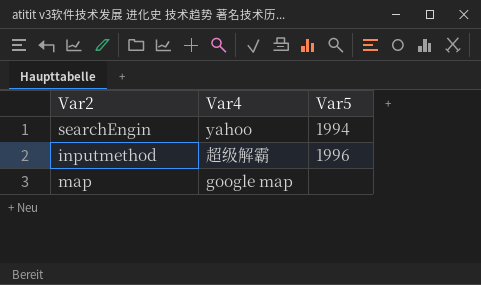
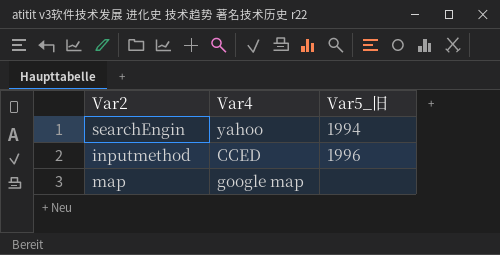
column name: Var5 -> Var5_旧
inputmethod | Var4: 超级解霸 -> CCED

